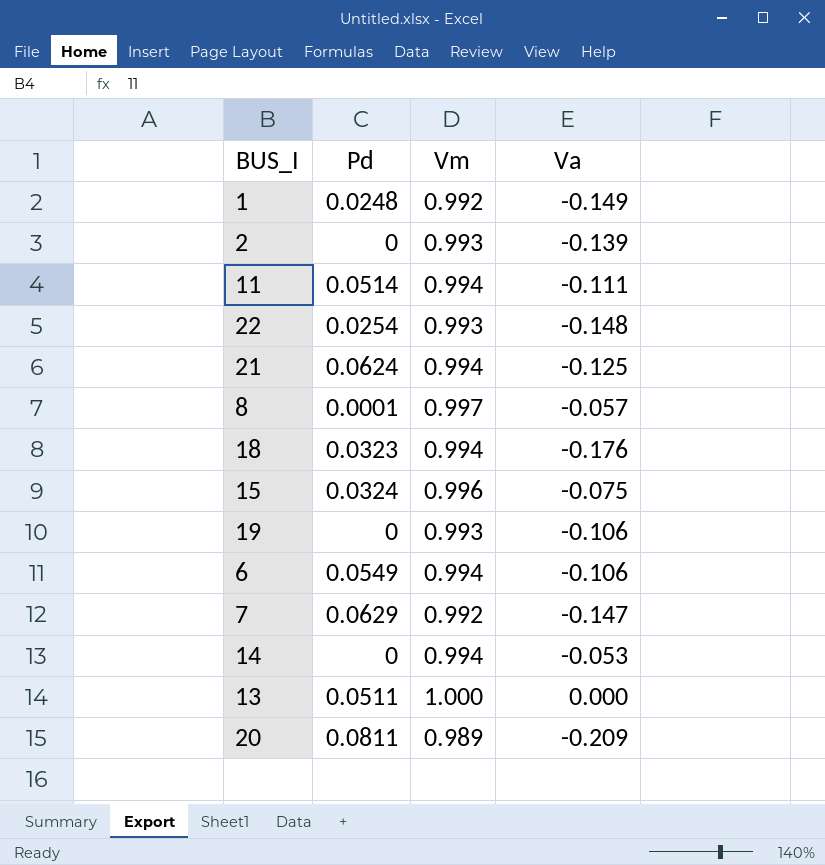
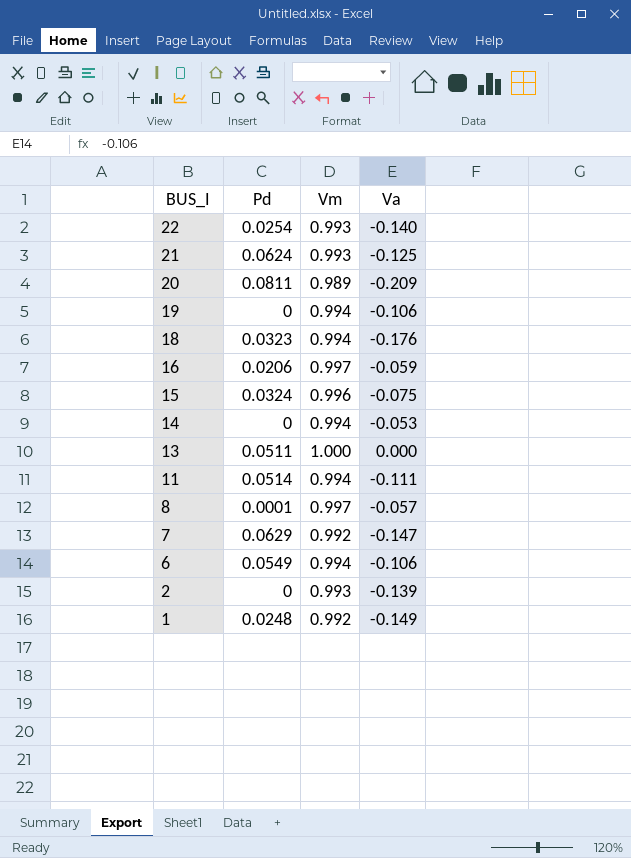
row order: none -> BUS_I descending
22 | Va: -0.148 -> -0.140
21 | Vm: 0.994 -> 0.993
19 | Vm: 0.993 -> 0.994
row 16: none -> 0.0206 | 0.997 | -0.059

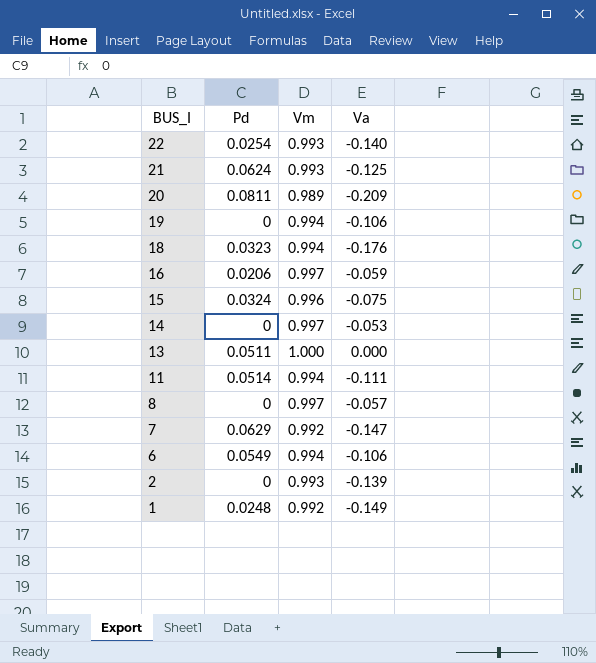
14 | Vm: 0.994 -> 0.997
8 | Pd: 0.0001 -> 0

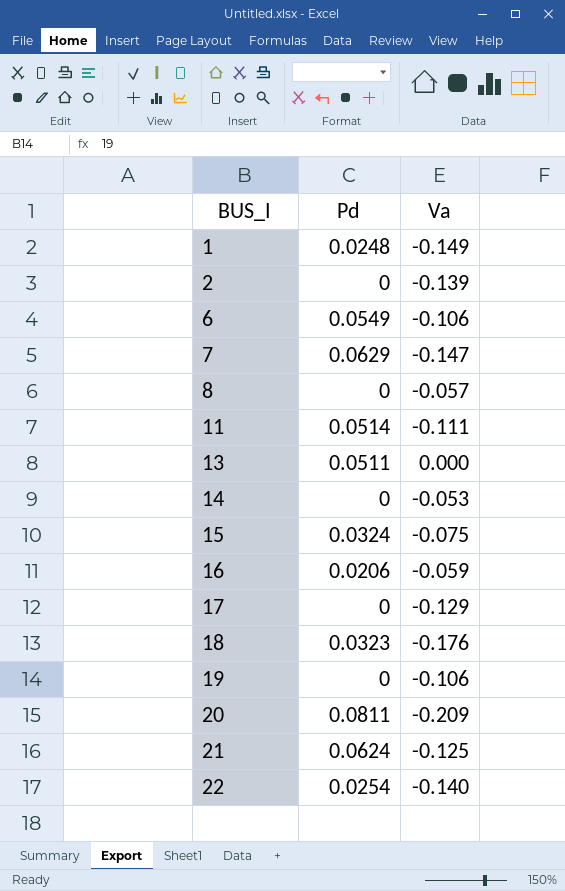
row order: BUS_I descending -> BUS_I ascending
column Vm | position: 3 -> none
row 17: none -> 0 | -0.129

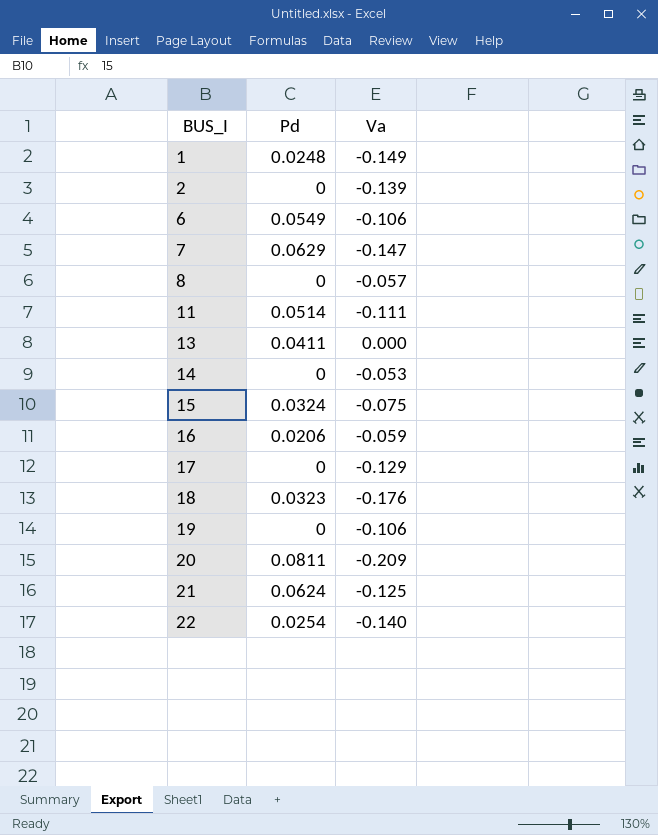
13 | Pd: 0.0511 -> 0.0411

